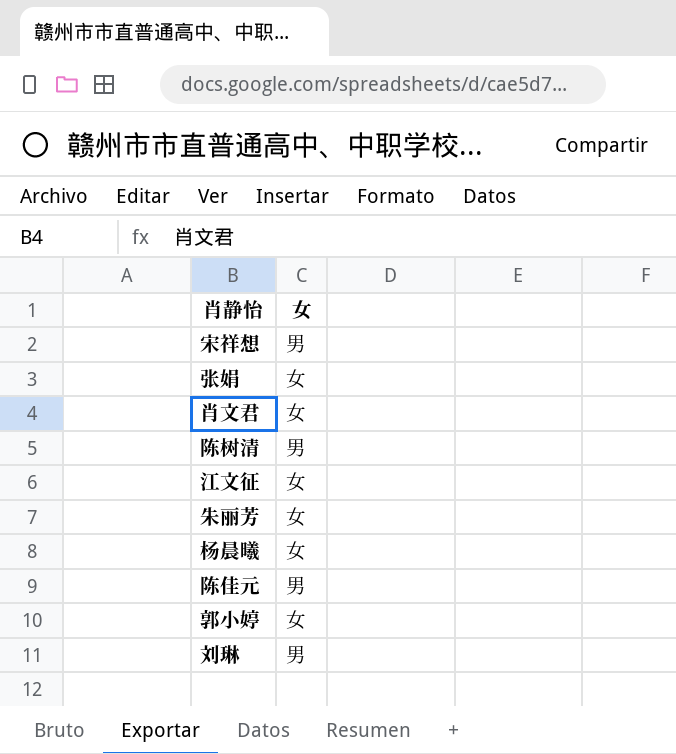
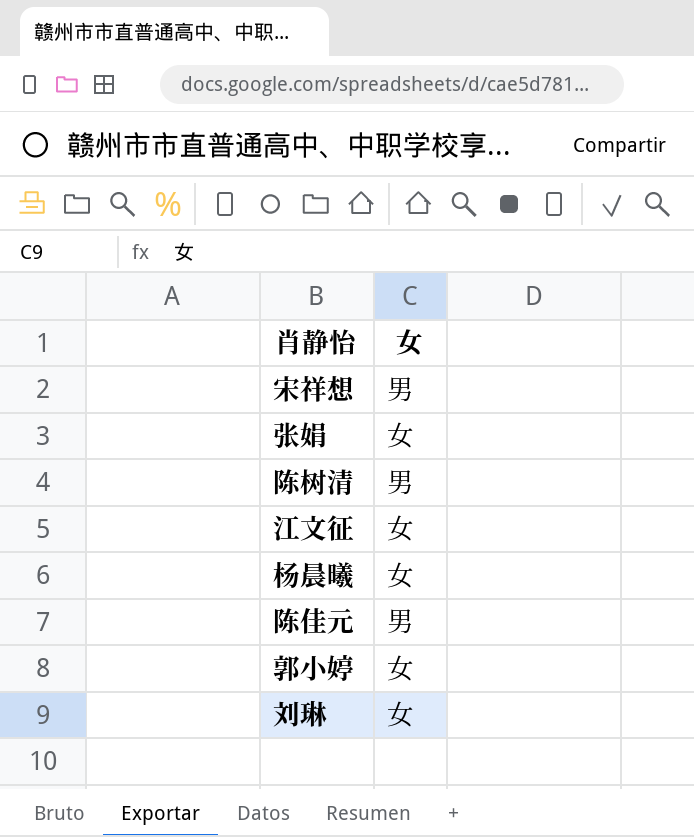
row 肖文君: 女 -> none
row 朱丽芳: 女 -> none
刘琳 | 女: 男 -> 女

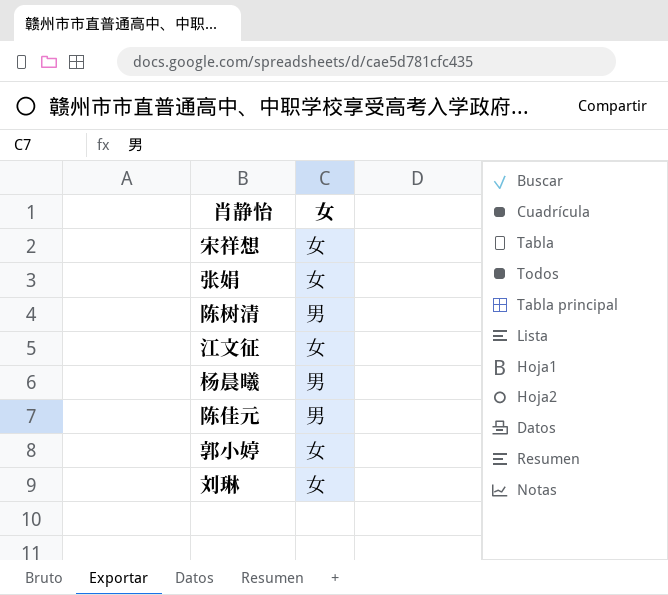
宋祥想 | 女: 男 -> 女
杨晨曦 | 女: 女 -> 男

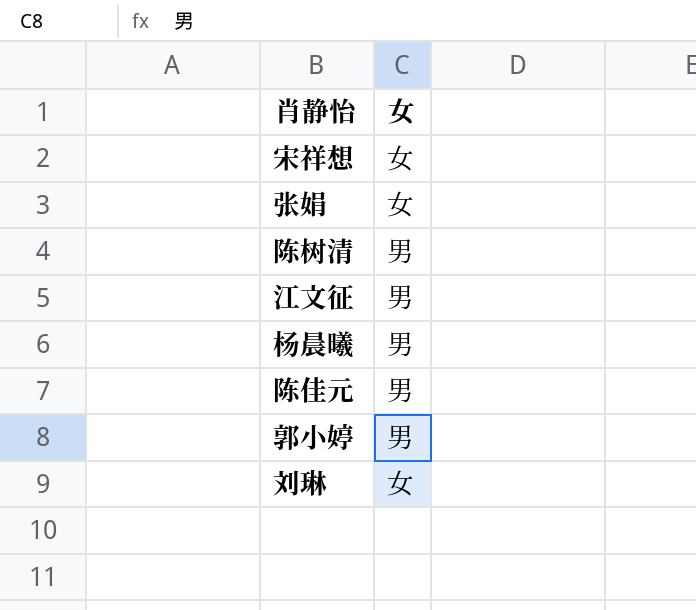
江文征 | 女: 女 -> 男
郭小婷 | 女: 女 -> 男

